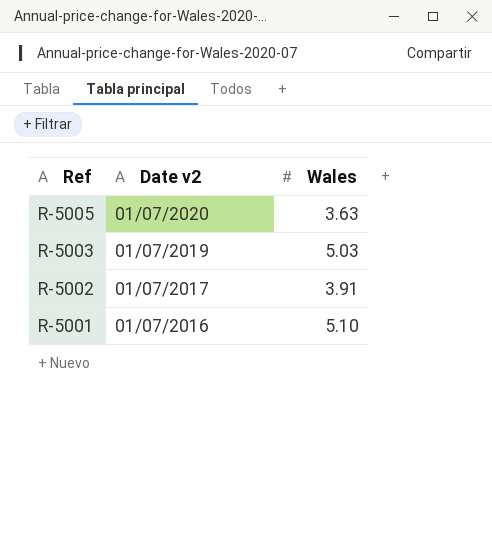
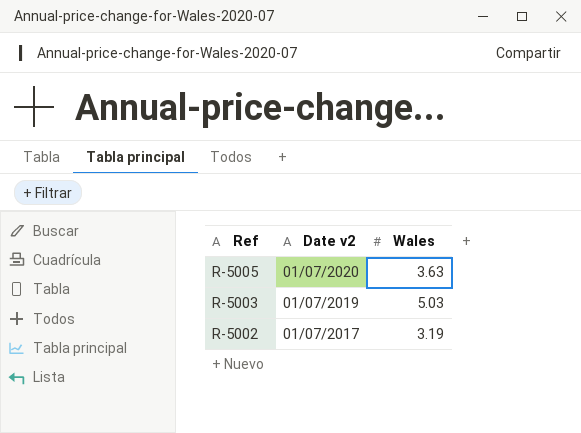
row R-5001: 01/07/2016 | 5.10 -> none
R-5002 | Wales: 3.91 -> 3.19

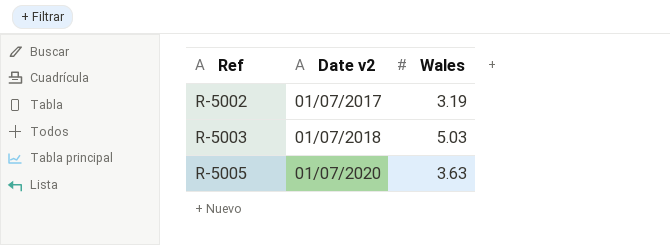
row order: Ref descending -> Ref ascending
R-5003 | Date v2: 01/07/2019 -> 01/07/2018

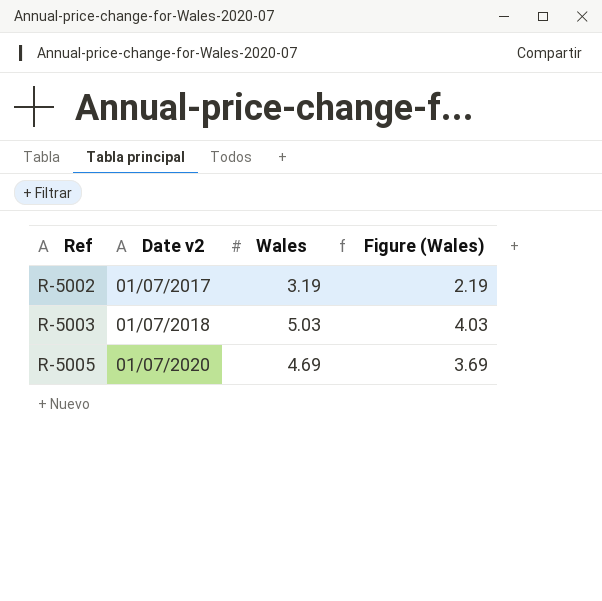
column Figure (Wales) | formula: none -> [Wales] - 1
R-5005 | Wales: 3.63 -> 4.69

